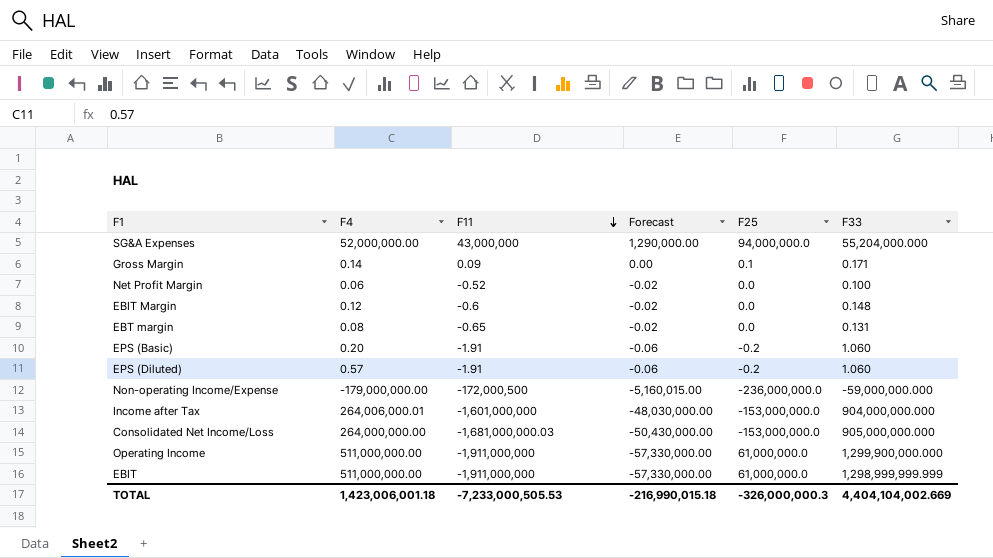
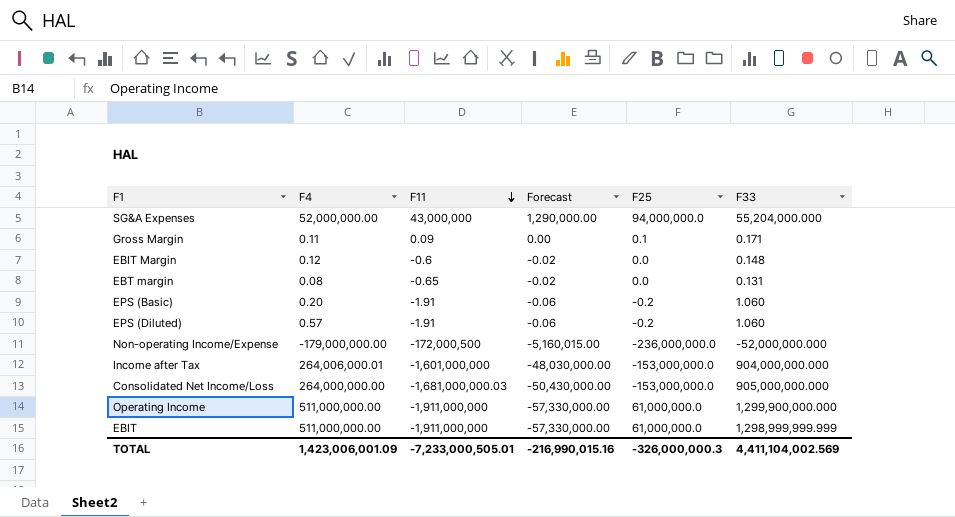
row Net Profit Margin: 0.06 | -0.52 | -0.02 | 0.0 | 0.100 -> none
Gross Margin | F4: 0.14 -> 0.11
Non-operating Income/Expense | F33: -59,000,000.000 -> -52,000,000.000
TOTAL | F4: 1,423,006,001.18 -> 1,423,006,001.09
TOTAL | F11: -7,233,000,505.53 -> -7,233,000,505.01
TOTAL | Forecast: -216,990,015.18 -> -216,990,015.16
TOTAL | F33: 4,404,104,002.669 -> 4,411,104,002.569

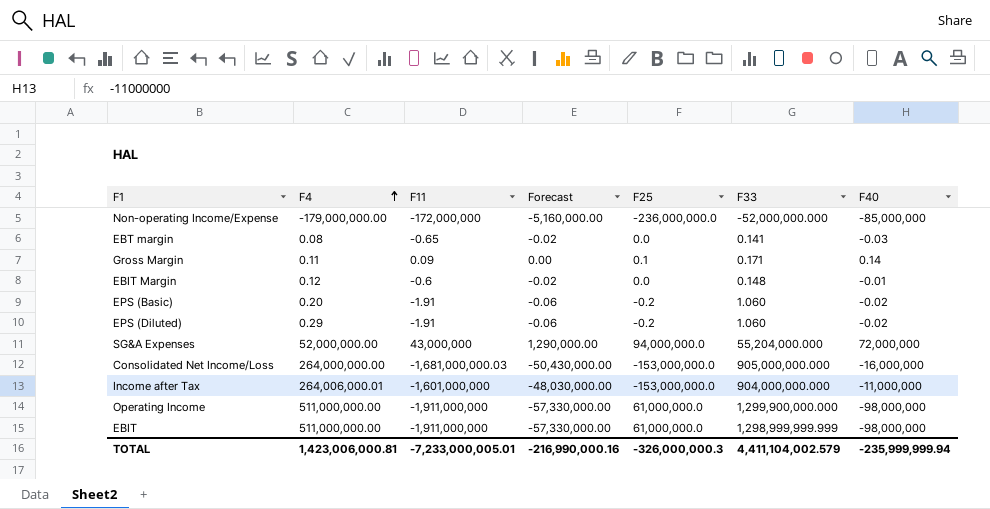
row order: F11 descending -> F4 ascending
column F40 | position: none -> 7
Non-operating Income/Expense | F11: -172,000,500 -> -172,000,000
Non-operating Income/Expense | Forecast: -5,160,015.00 -> -5,160,000.00
EBT margin | F33: 0.131 -> 0.141
EPS (Diluted) | F4: 0.57 -> 0.29
TOTAL | F4: 1,423,006,001.09 -> 1,423,006,000.81
TOTAL | F11: -7,233,000,505.01 -> -7,233,000,005.01
TOTAL | Forecast: -216,990,015.16 -> -216,990,000.16
TOTAL | F33: 4,411,104,002.569 -> 4,411,104,002.579

